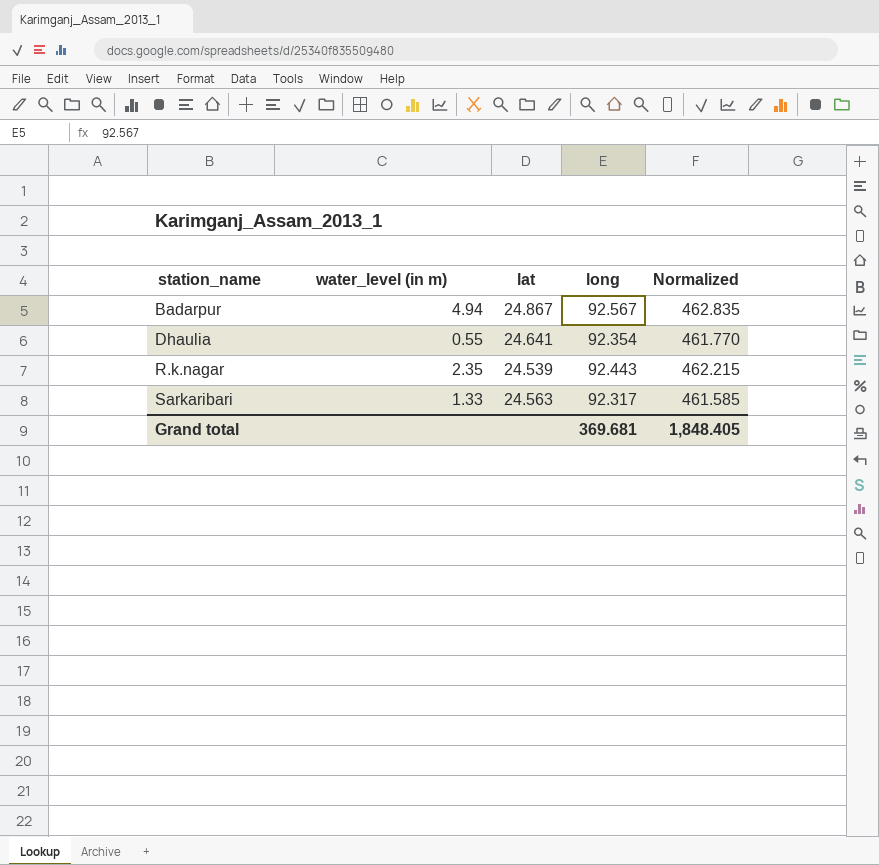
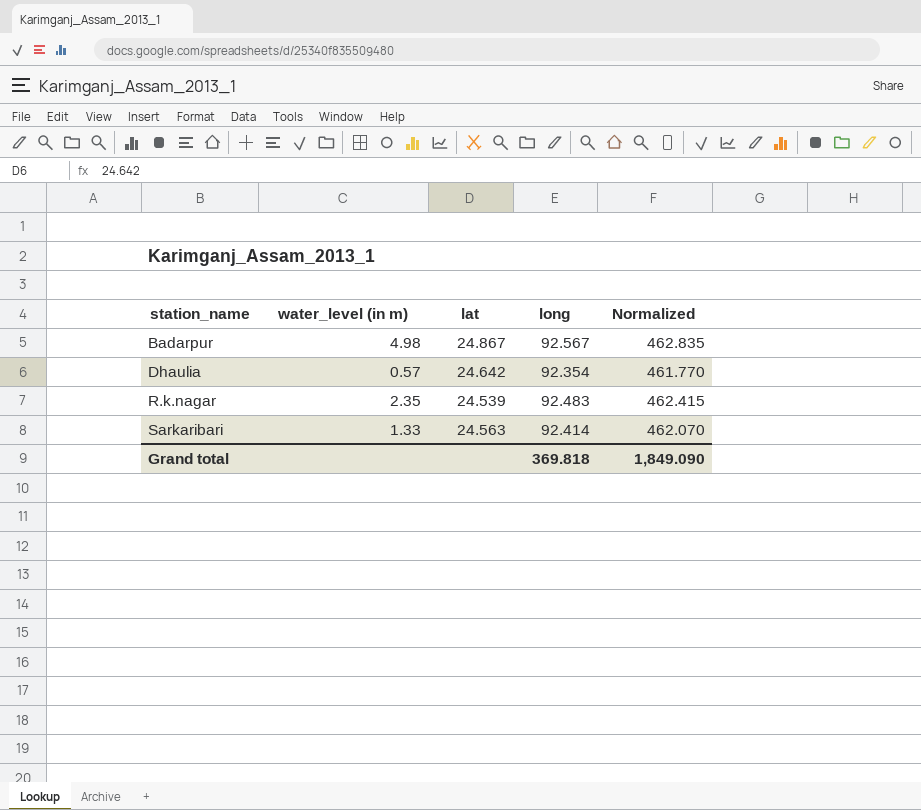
Badarpur | water_level (in m): 4.94 -> 4.98
Dhaulia | water_level (in m): 0.55 -> 0.57
Dhaulia | lat: 24.641 -> 24.642
R.k.nagar | long: 92.443 -> 92.483
R.k.nagar | Normalized: 462.215 -> 462.415
Sarkaribari | long: 92.317 -> 92.414
Sarkaribari | Normalized: 461.585 -> 462.070
Grand total | long: 369.681 -> 369.818
Grand total | Normalized: 1,848.405 -> 1,849.090

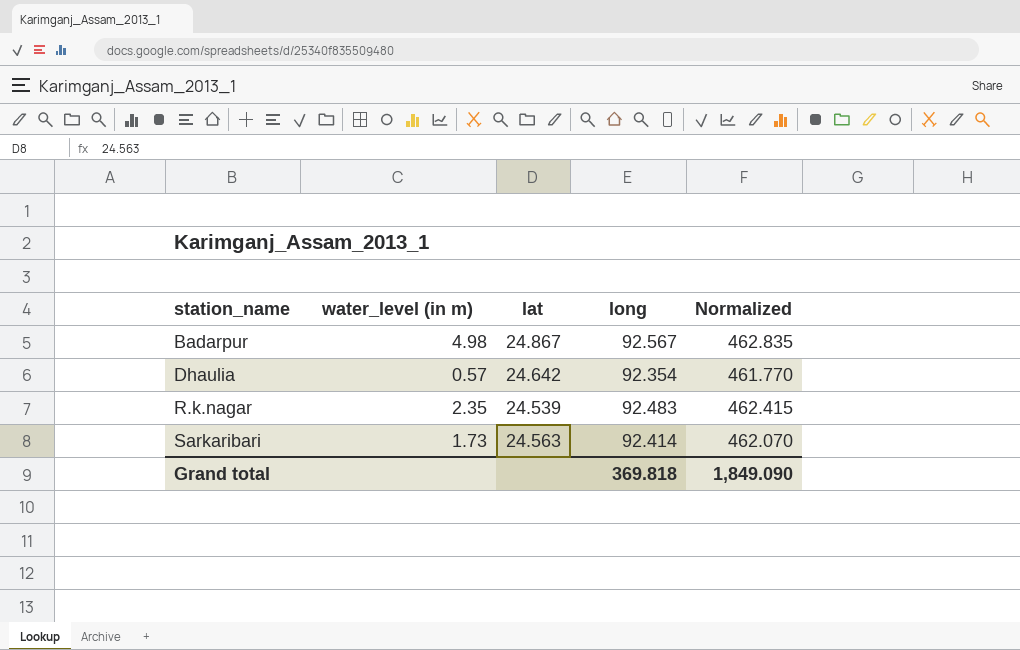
Sarkaribari | water_level (in m): 1.33 -> 1.73

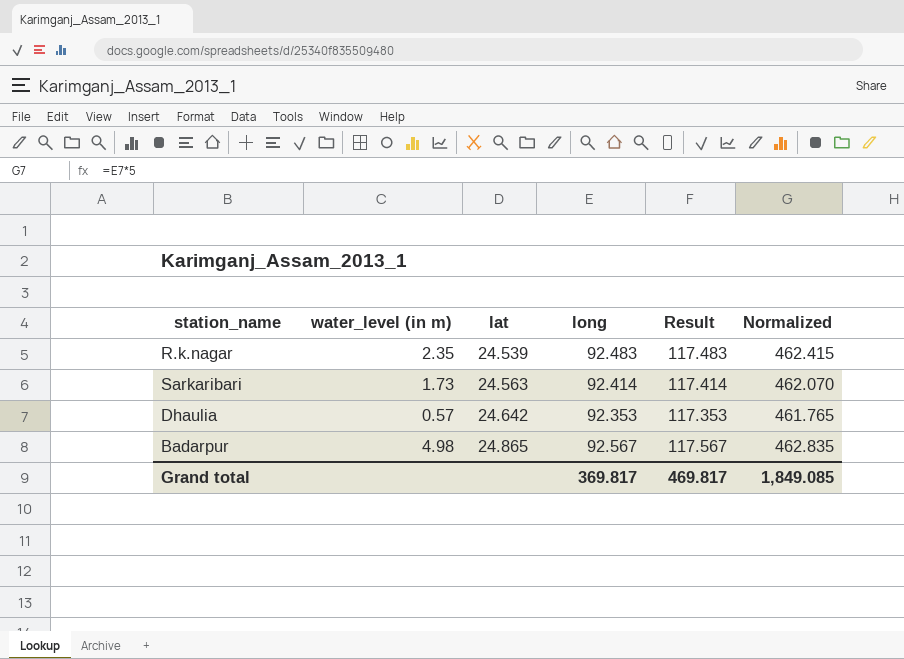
row order: station_name ascending -> lat ascending
column Result | formula: none -> [long] + 25
Dhaulia | long: 92.354 -> 92.353
Dhaulia | Normalized: 461.770 -> 461.765
Badarpur | lat: 24.867 -> 24.865
Grand total | long: 369.818 -> 369.817
Grand total | Normalized: 1,849.090 -> 1,849.085

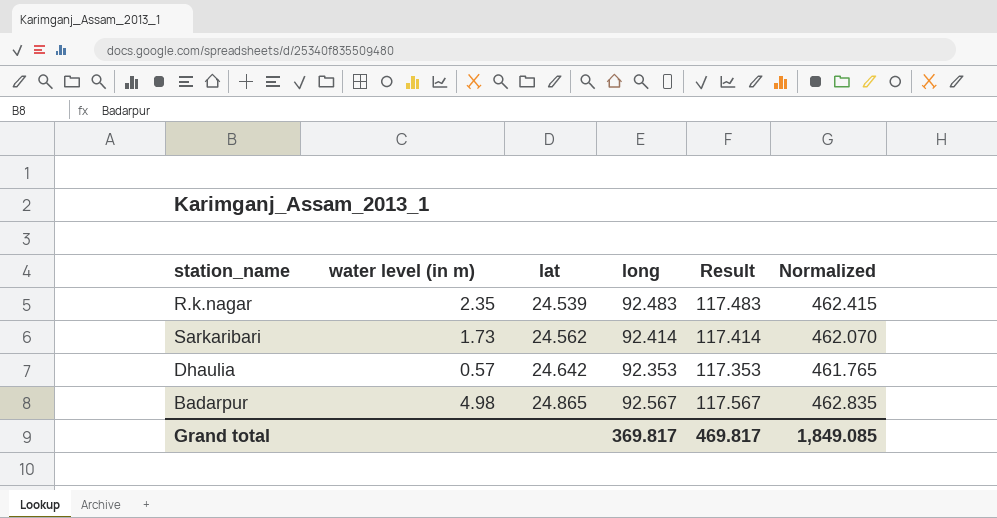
column name: water_level (in m) -> water level (in m)
Sarkaribari | lat: 24.563 -> 24.562

